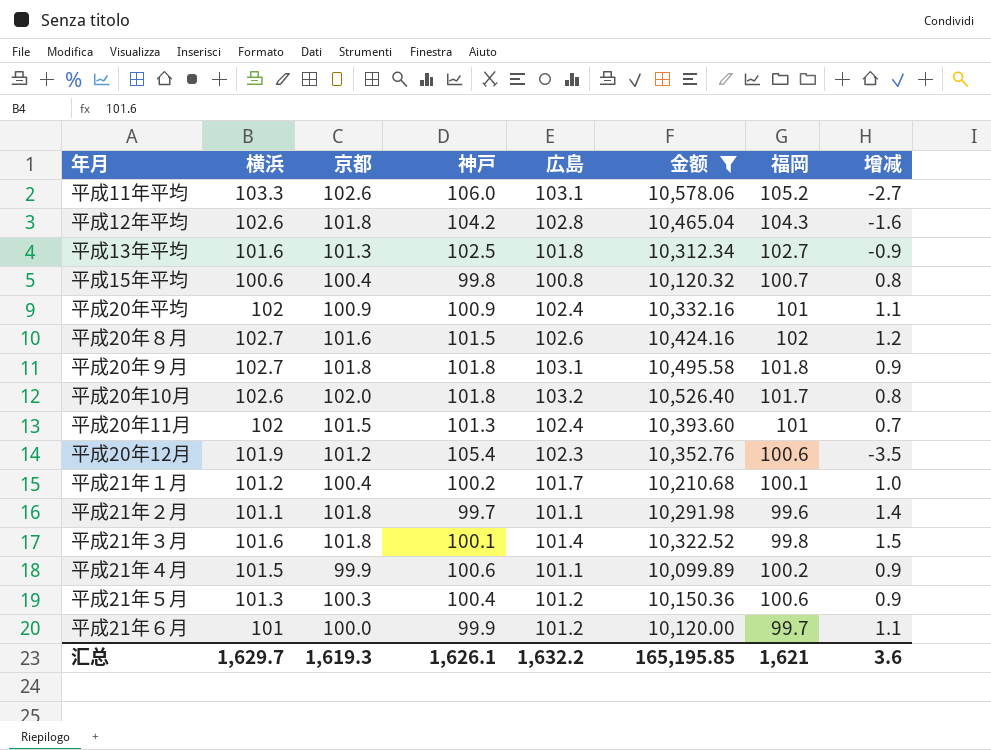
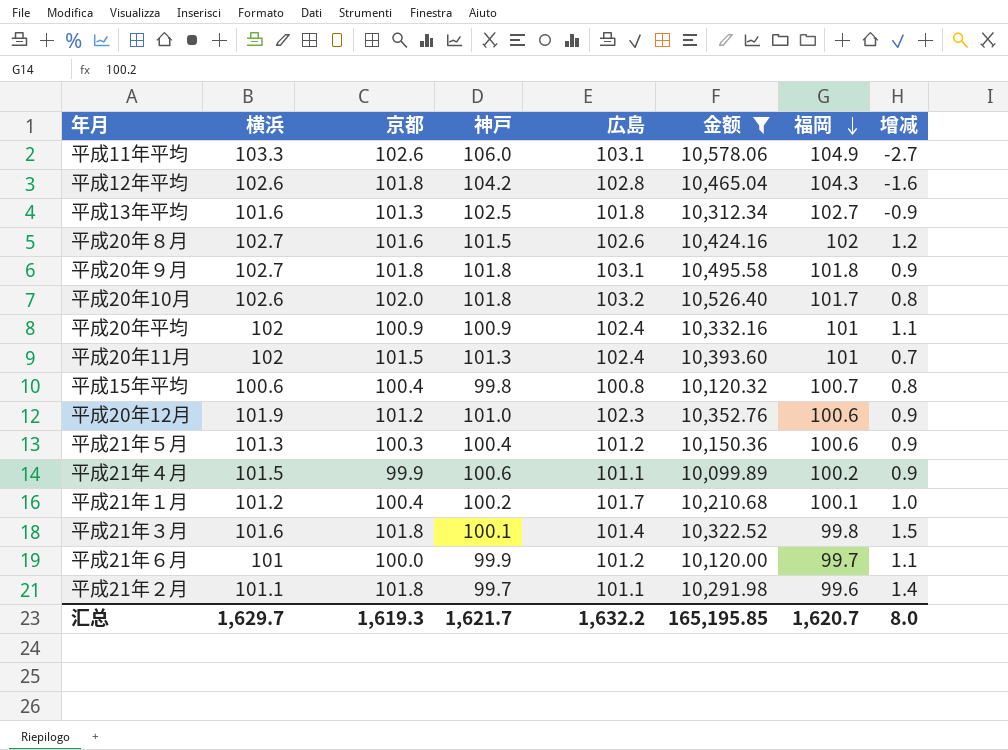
row order: none -> 福岡 descending
平成11年平均 | 福岡: 105.2 -> 104.9
平成20年12月 | 神戸: 105.4 -> 101.0
平成20年12月 | 增减: -3.5 -> 0.9
汇总 | 神戸: 1,626.1 -> 1,621.7
汇总 | 福岡: 1,621 -> 1,620.7
汇总 | 增减: 3.6 -> 8.0

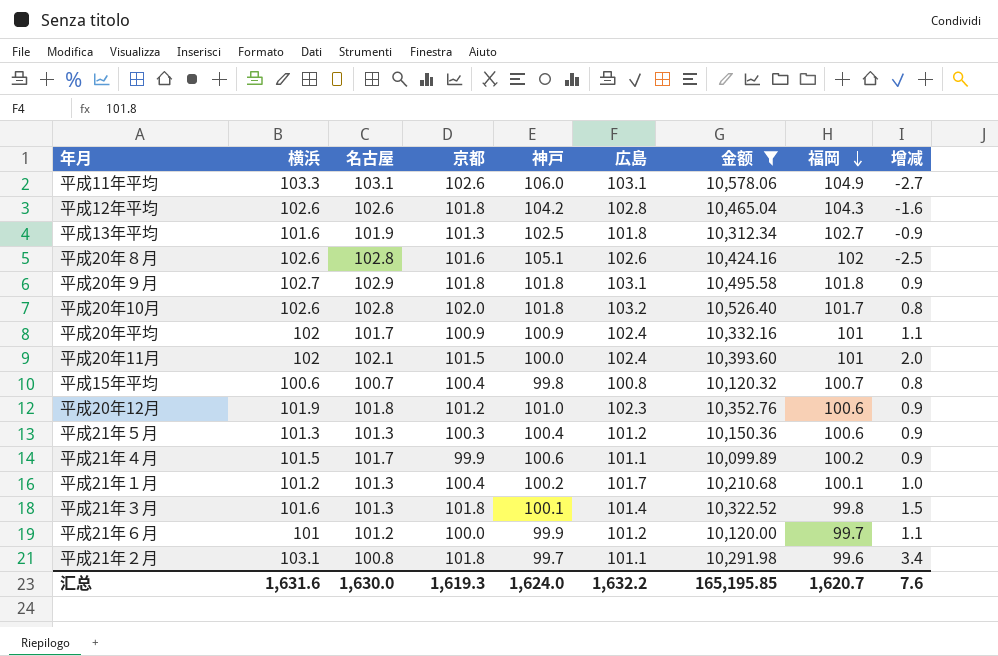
column 名古屋 | position: none -> 3
平成20年８月 | 横浜: 102.7 -> 102.6
平成20年８月 | 神戸: 101.5 -> 105.1
平成20年８月 | 增减: 1.2 -> -2.5
平成20年11月 | 神戸: 101.3 -> 100.0
平成20年11月 | 增减: 0.7 -> 2.0
平成21年２月 | 横浜: 101.1 -> 103.1
平成21年２月 | 增减: 1.4 -> 3.4
汇总 | 横浜: 1,629.7 -> 1,631.6
汇总 | 神戸: 1,621.7 -> 1,624.0
汇总 | 增减: 8.0 -> 7.6

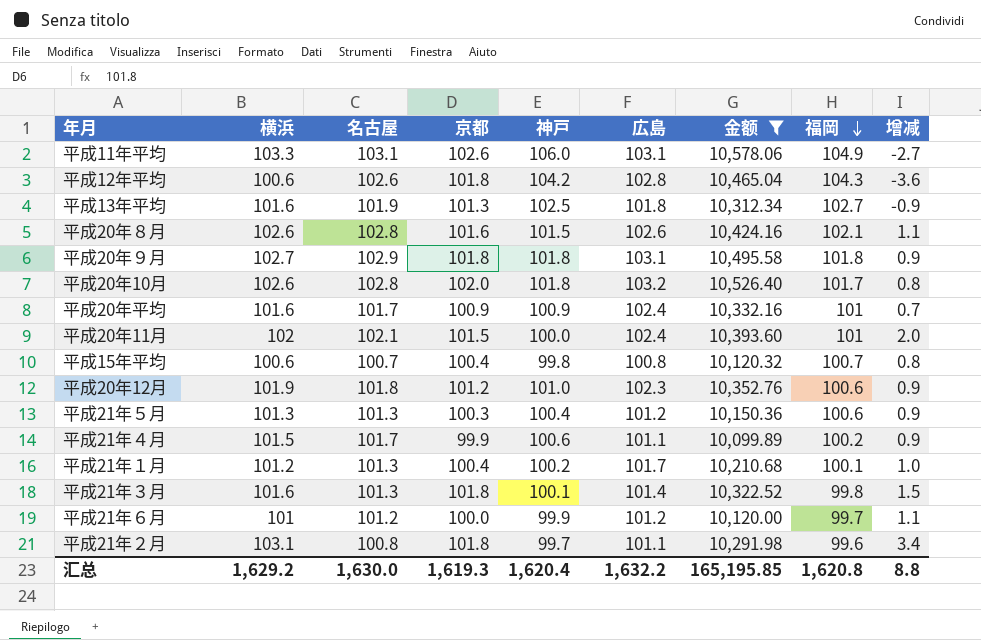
平成12年平均 | 横浜: 102.6 -> 100.6
平成12年平均 | 增减: -1.6 -> -3.6
平成20年８月 | 神戸: 105.1 -> 101.5
平成20年８月 | 福岡: 102 -> 102.1
平成20年８月 | 增减: -2.5 -> 1.1
平成20年平均 | 横浜: 102 -> 101.6
平成20年平均 | 增减: 1.1 -> 0.7
汇总 | 横浜: 1,631.6 -> 1,629.2
汇总 | 神戸: 1,624.0 -> 1,620.4
汇总 | 福岡: 1,620.7 -> 1,620.8
汇总 | 增减: 7.6 -> 8.8

